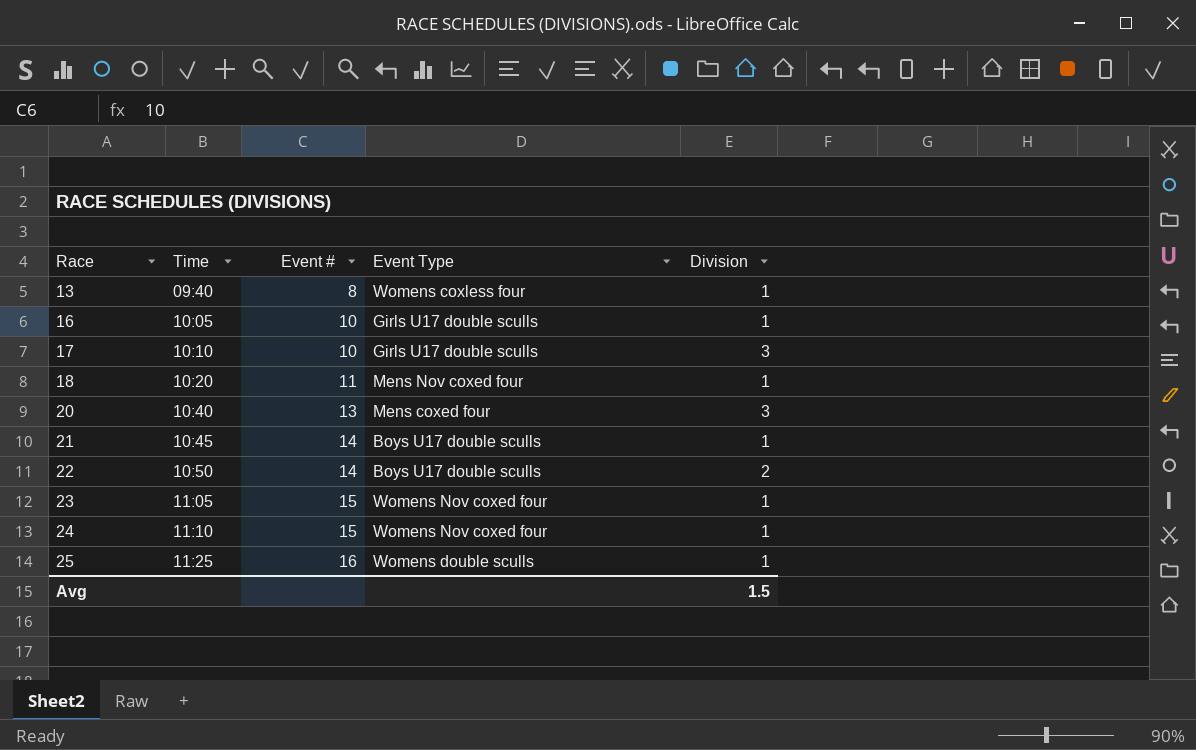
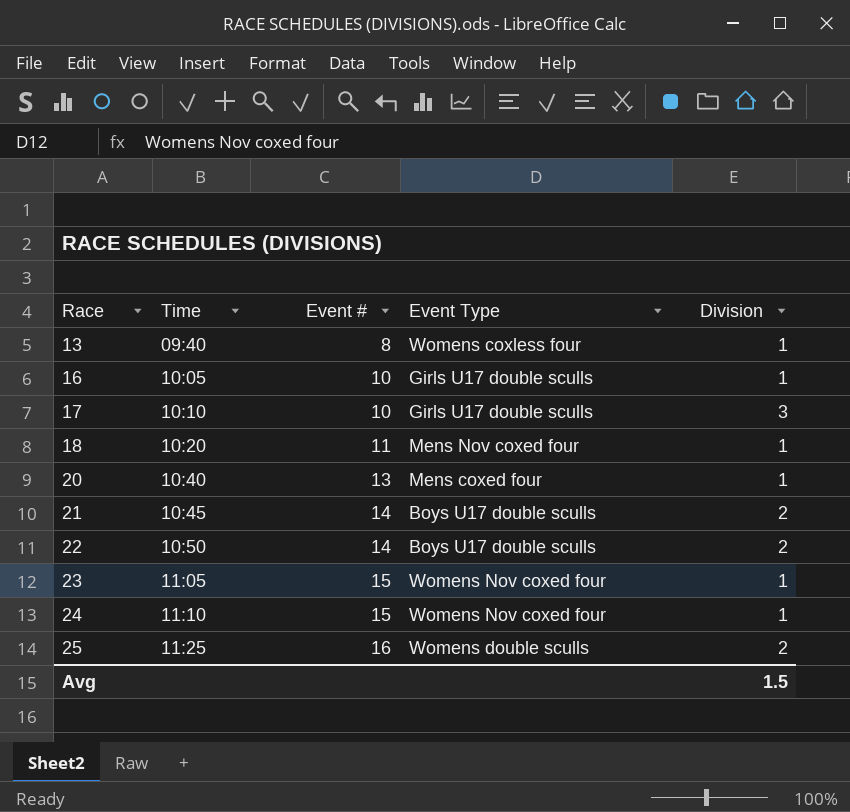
20 | Division: 3 -> 1
21 | Division: 1 -> 2
25 | Division: 1 -> 2

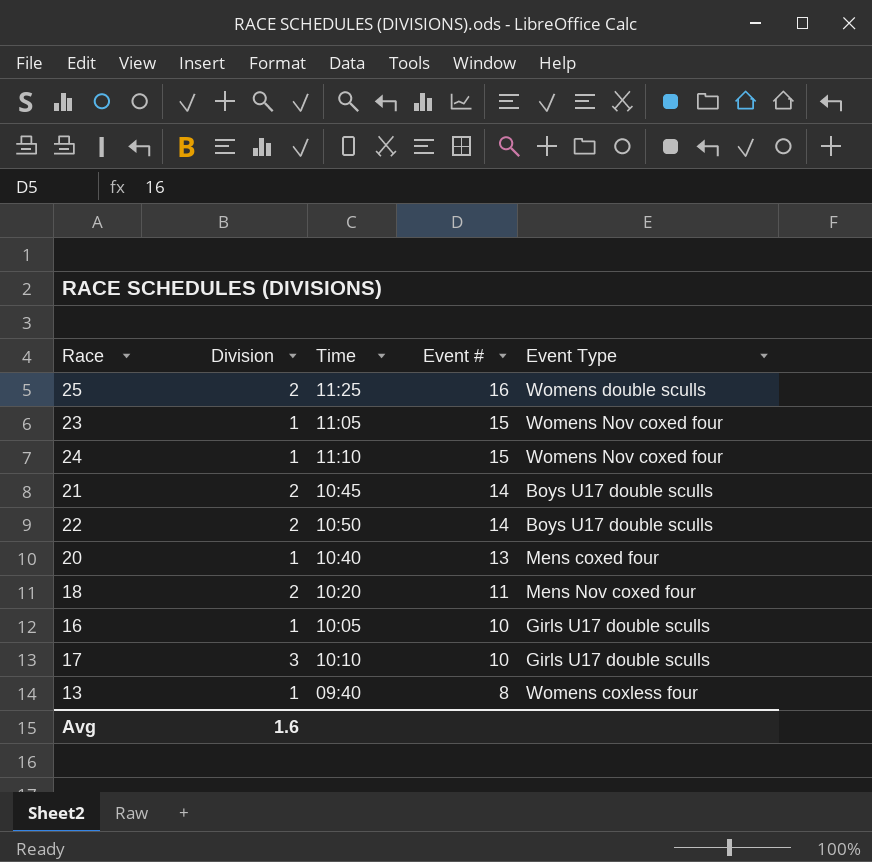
row order: Race ascending -> Event # descending
column Division | position: 5 -> 2
18 | Division: 1 -> 2
Avg | Division: 1.5 -> 1.6

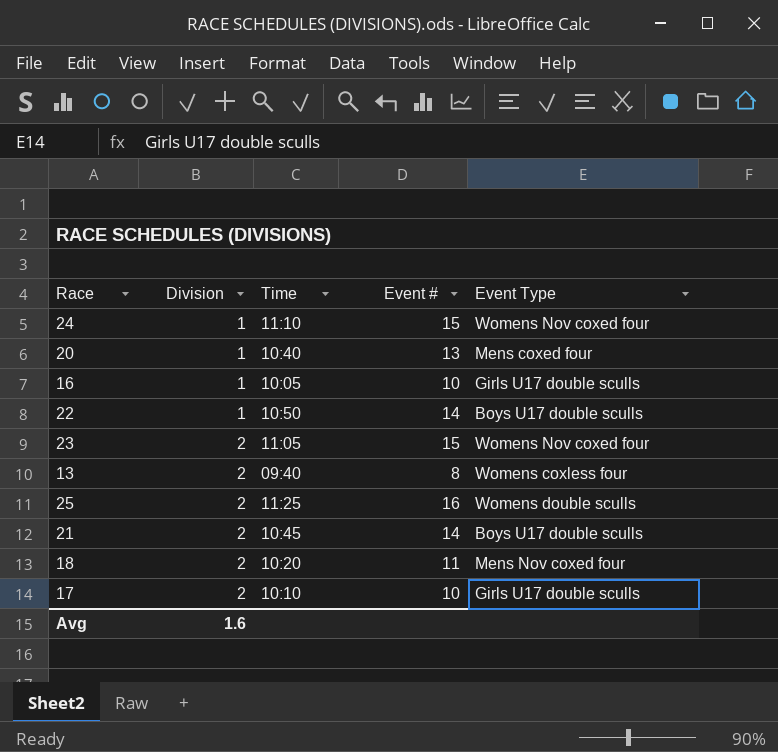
row order: Event # descending -> Division ascending
22 | Division: 2 -> 1
23 | Division: 1 -> 2
13 | Division: 1 -> 2
17 | Division: 3 -> 2

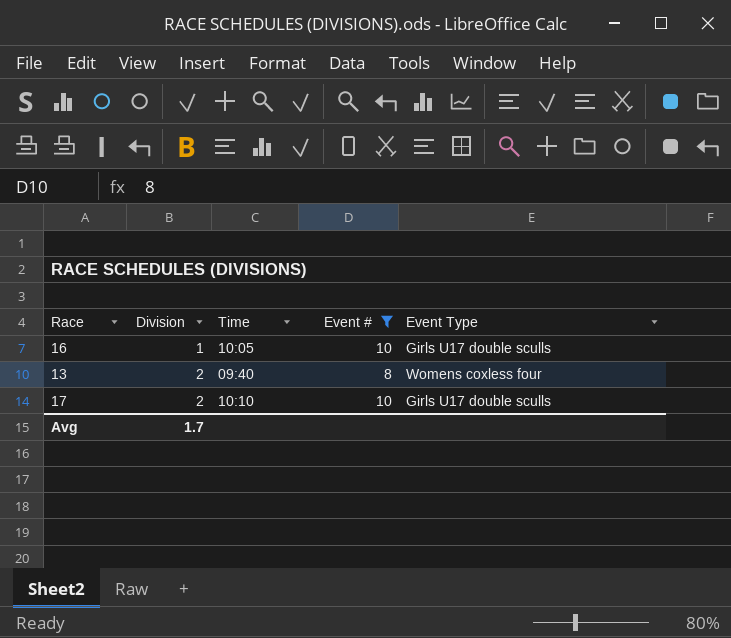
filter: none -> Event # <= 10
Avg | Division: 1.6 -> 1.7

